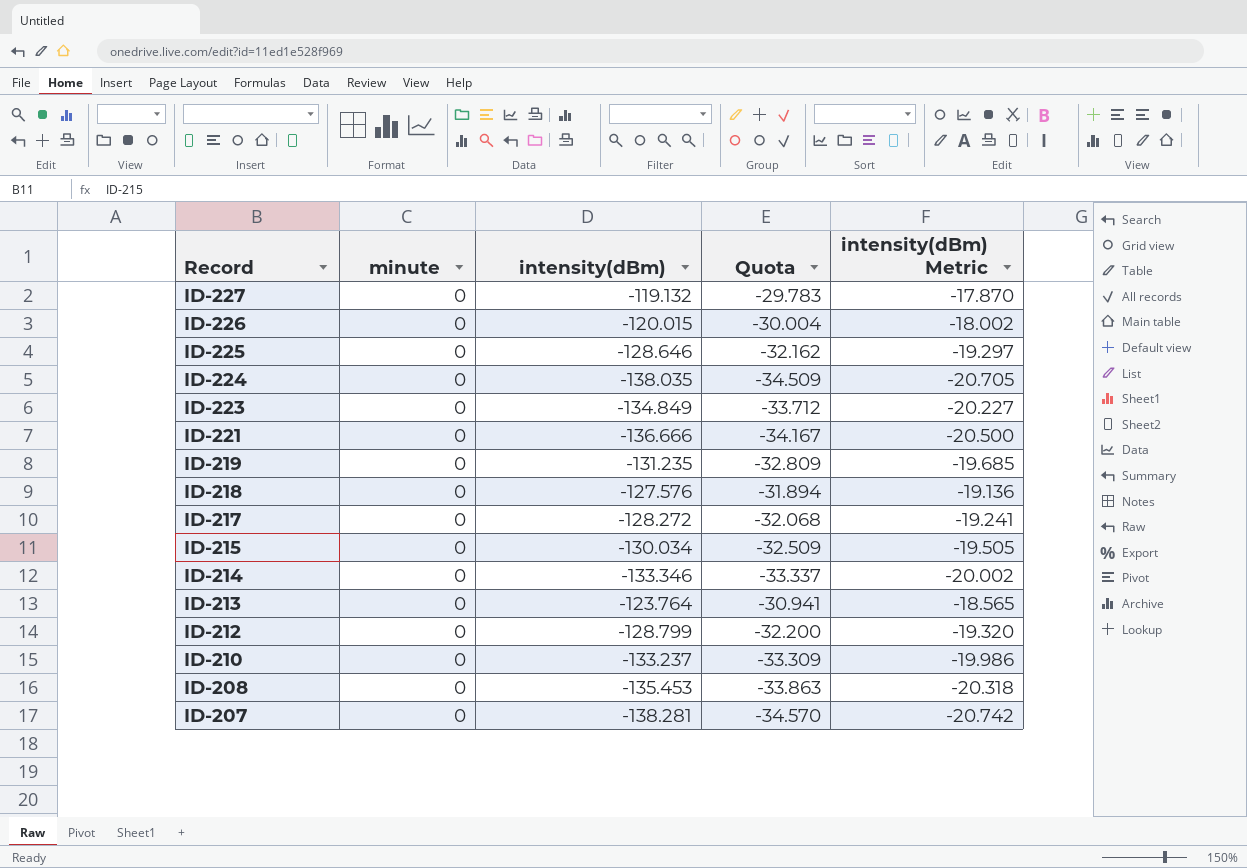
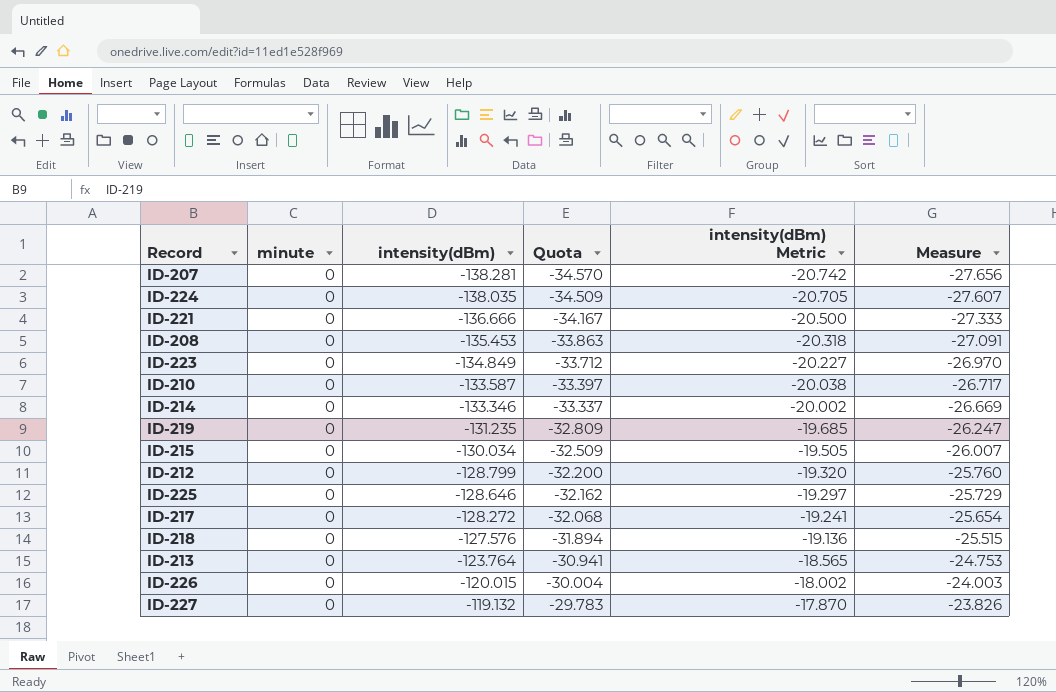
row order: Record descending -> intensity(dBm) ascending
column Measure | formula: none -> [intensity(dBm)] * 0.2
ID-210 | intensity(dBm): -133.237 -> -133.587
ID-210 | Quota: -33.309 -> -33.397
ID-210 | intensity(dBm) Metric: -19.986 -> -20.038

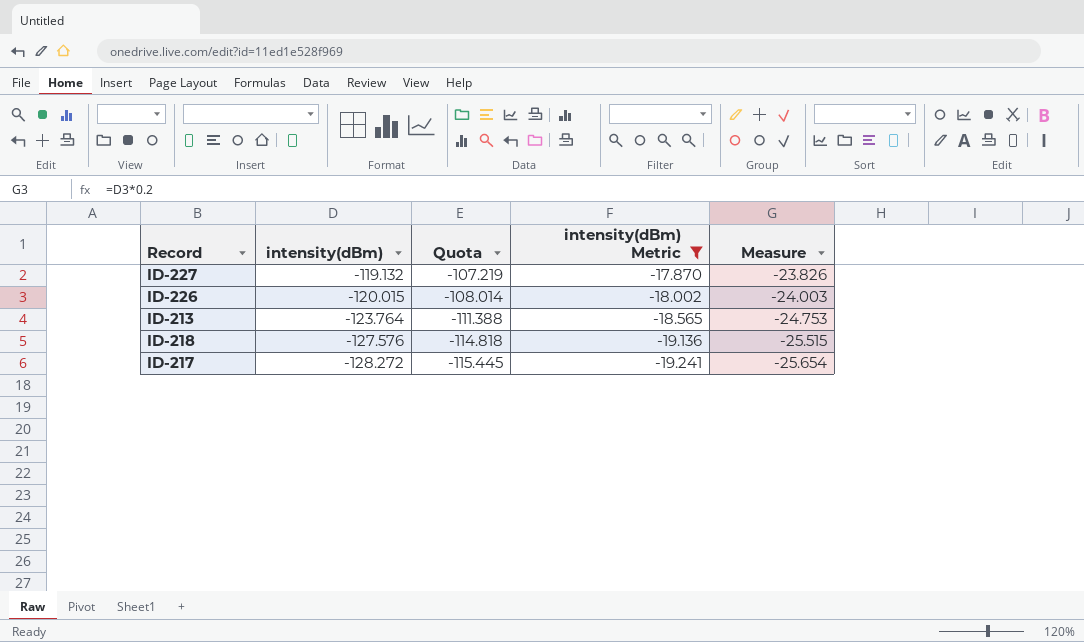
filter: none -> intensity(dBm) Metric >= -19.241
row order: intensity(dBm) ascending -> intensity(dBm) descending
column minute | position: 2 -> none
column Quota | formula: [intensity(dBm)] * 0.25 -> [intensity(dBm)] * 0.9

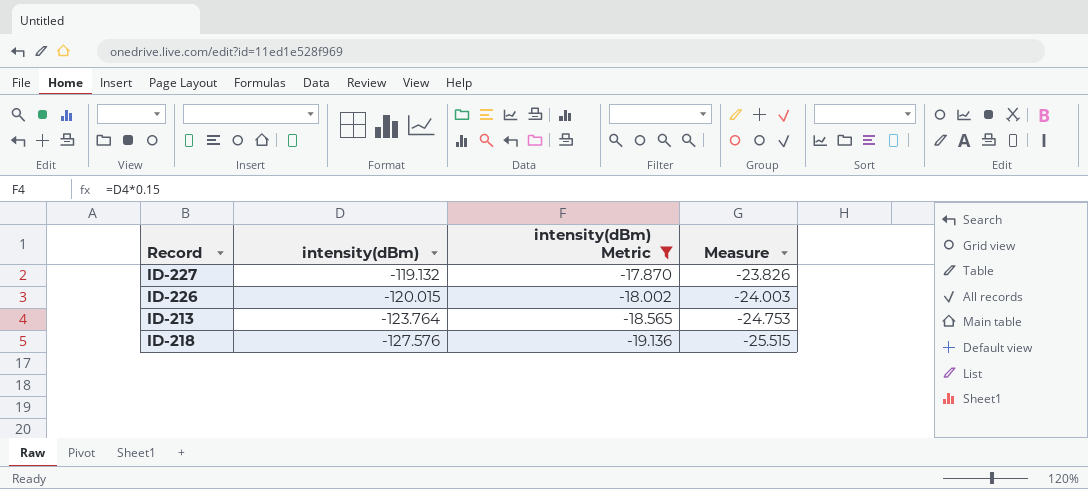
column Quota | formula: [intensity(dBm)] * 0.9 -> none
row ID-217: -128.272 | -115.445 | -19.241 | -25.654 -> none

